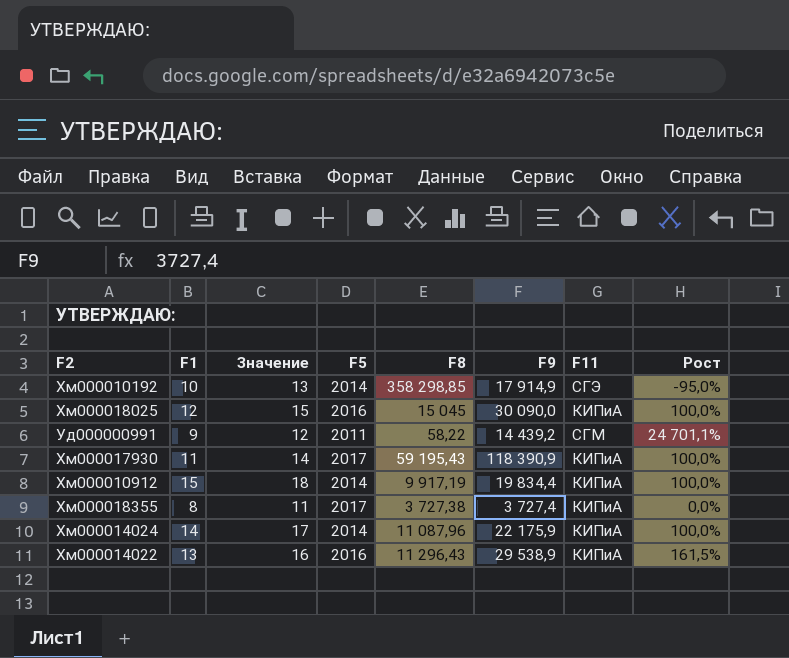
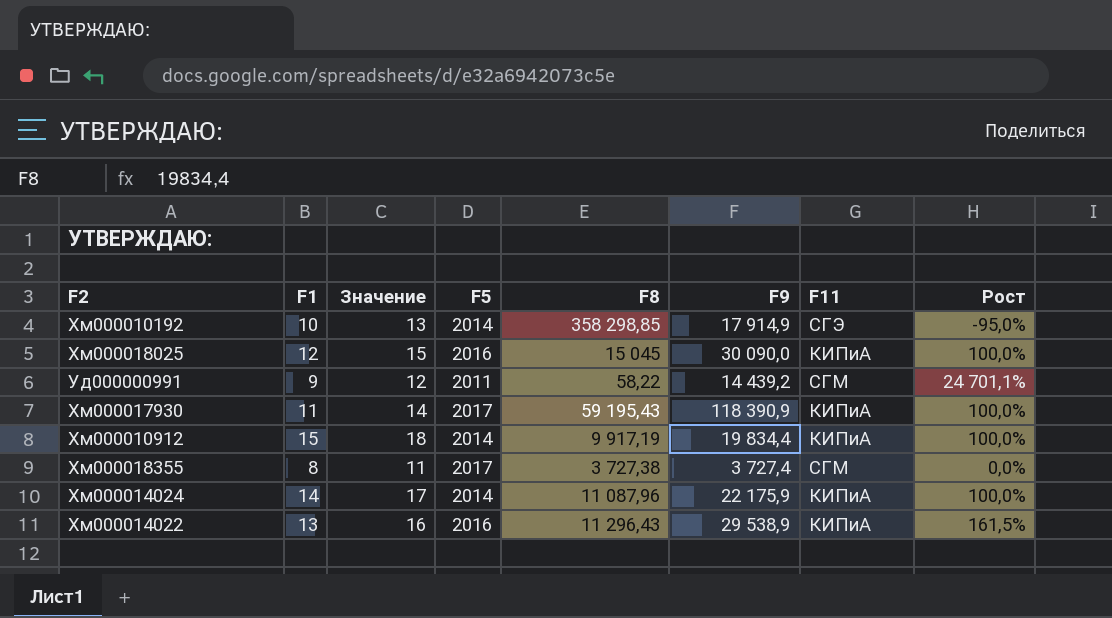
Хм000018355 | F11: КИПиА -> СГМ

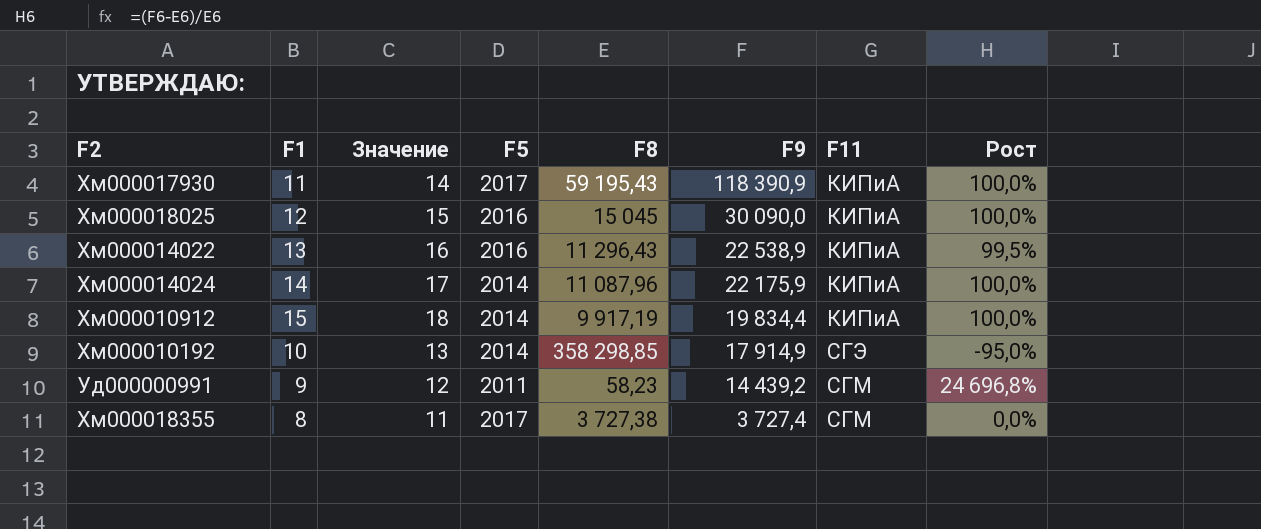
row order: none -> F9 descending
Хм000014022 | F9: 29 538,9 -> 22 538,9
Хм000014022 | Рост: 161,5% -> 99,5%
Уд000000991 | F8: 58,22 -> 58,23
Уд000000991 | Рост: 24 701,1% -> 24 696,8%

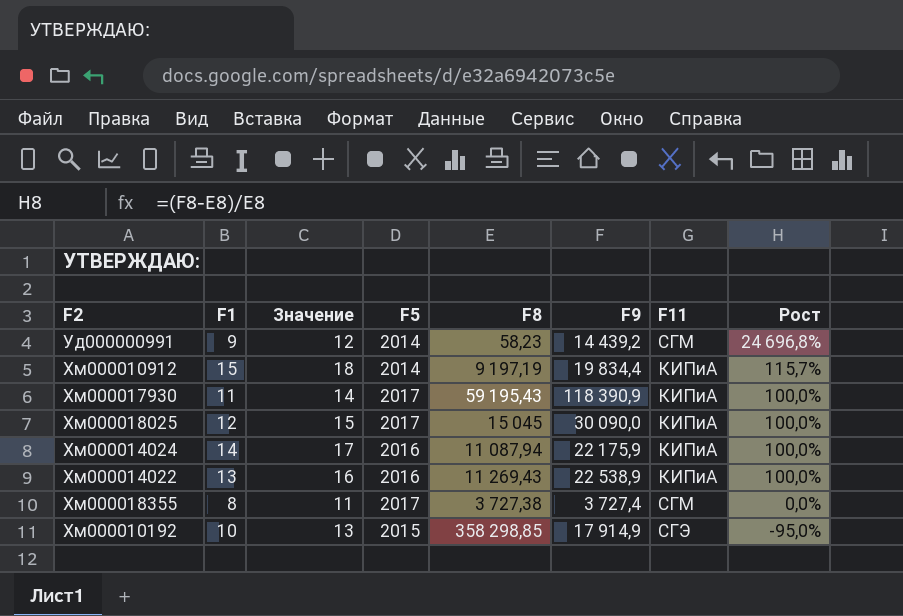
row order: F9 descending -> Рост descending
Уд000000991 | F5: 2011 -> 2014
Хм000010912 | F8: 9 917,19 -> 9 197,19
Хм000010912 | Рост: 100,0% -> 115,7%
Хм000018025 | F5: 2016 -> 2017
Хм000014024 | F5: 2014 -> 2016
Хм000014024 | F8: 11 087,96 -> 11 087,94
Хм000014022 | F8: 11 296,43 -> 11 269,43
Хм000014022 | Рост: 99,5% -> 100,0%
Хм000010192 | F5: 2014 -> 2015

